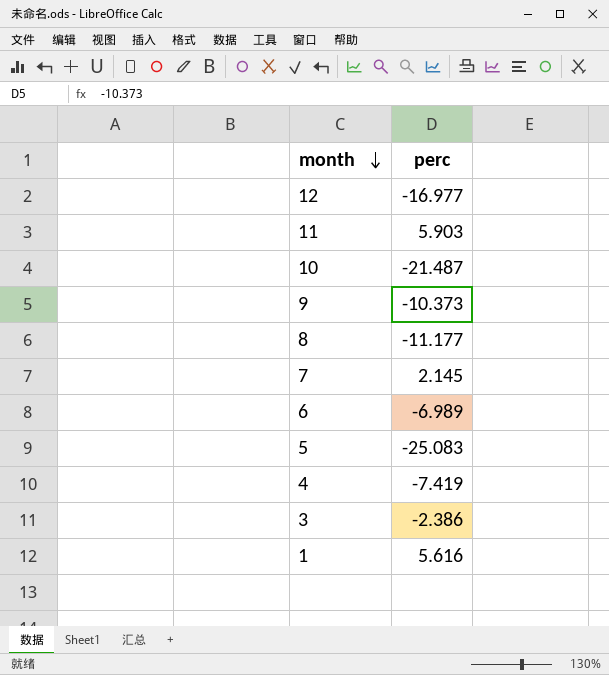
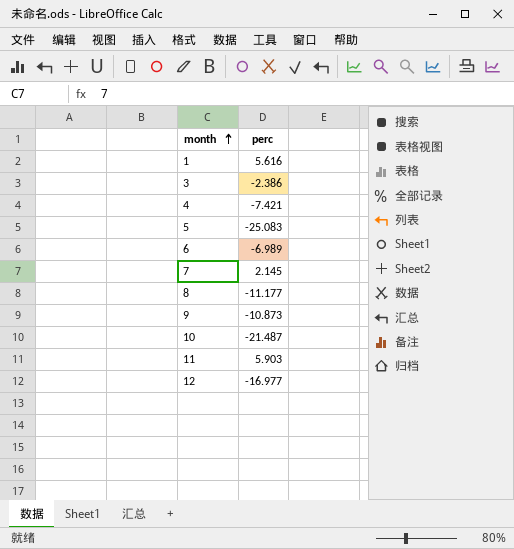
row order: month descending -> month ascending
4 | perc: -7.419 -> -7.421
9 | perc: -10.373 -> -10.873

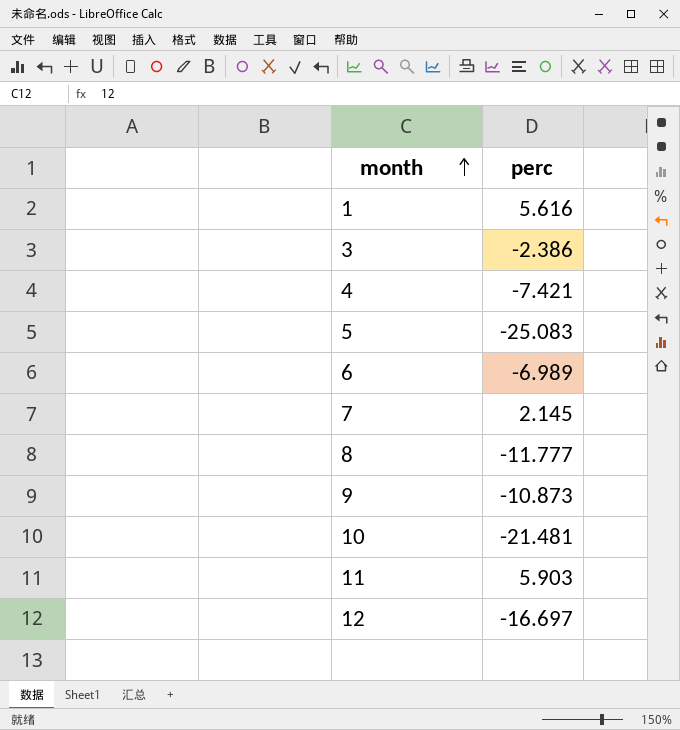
8 | perc: -11.177 -> -11.777
10 | perc: -21.487 -> -21.481
12 | perc: -16.977 -> -16.697

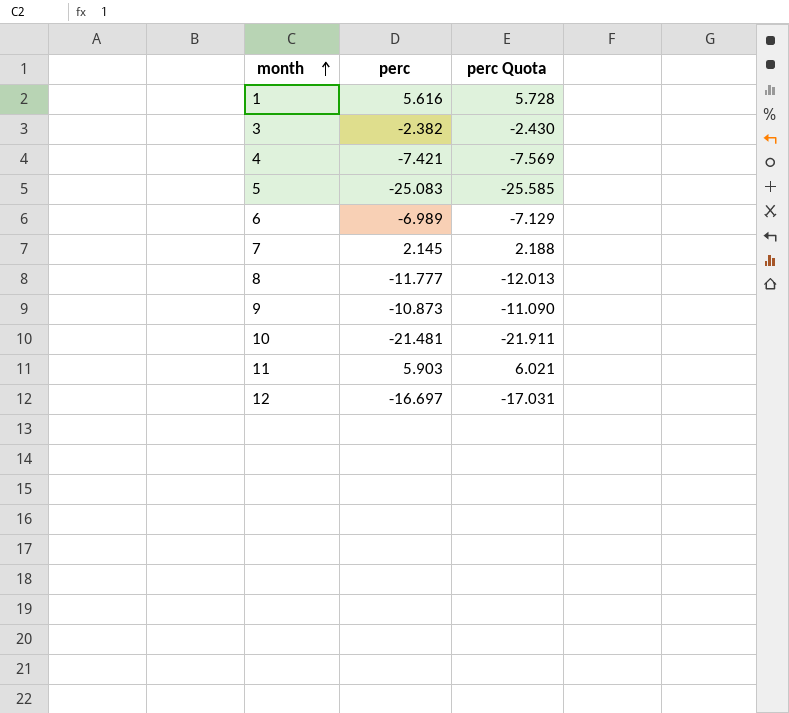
column perc Quota | formula: none -> [perc] * 1.02
3 | perc: -2.386 -> -2.382

